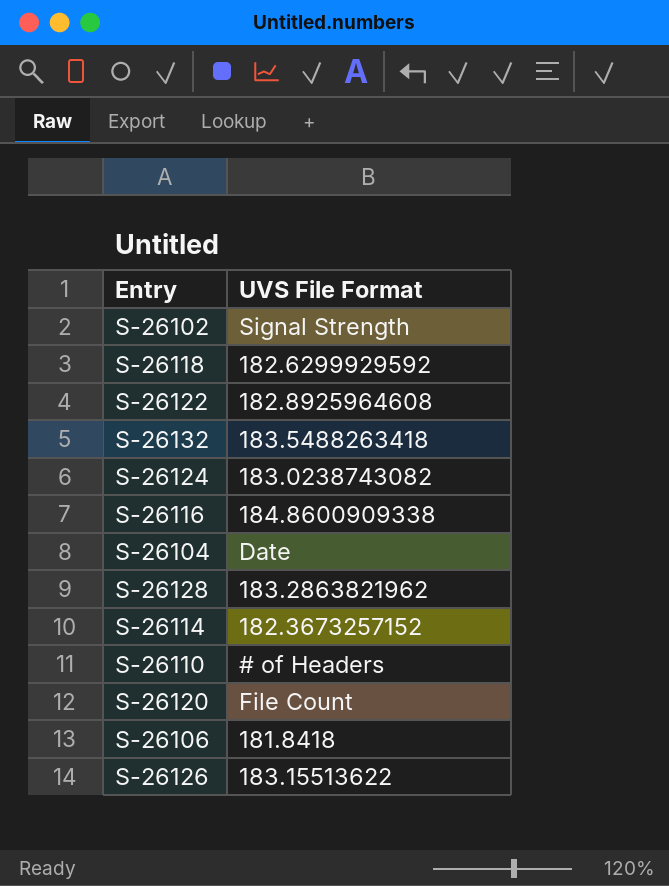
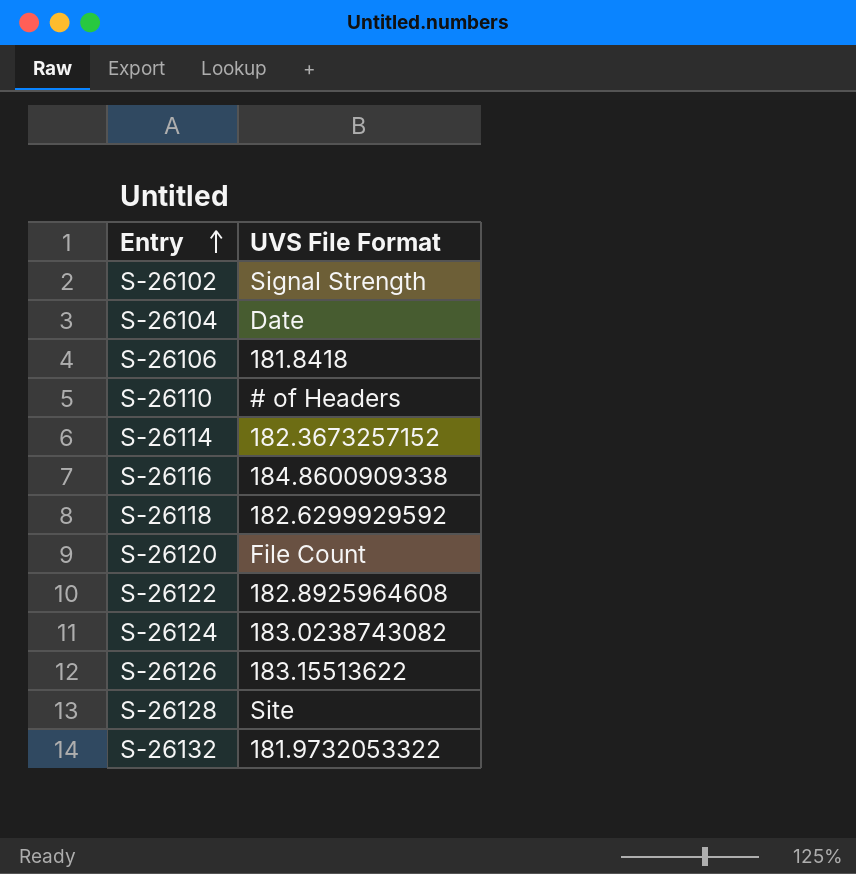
row order: none -> Entry ascending
S-26128 | UVS File Format: 183.2863821962 -> Site
S-26132 | UVS File Format: 183.5488263418 -> 181.9732053322

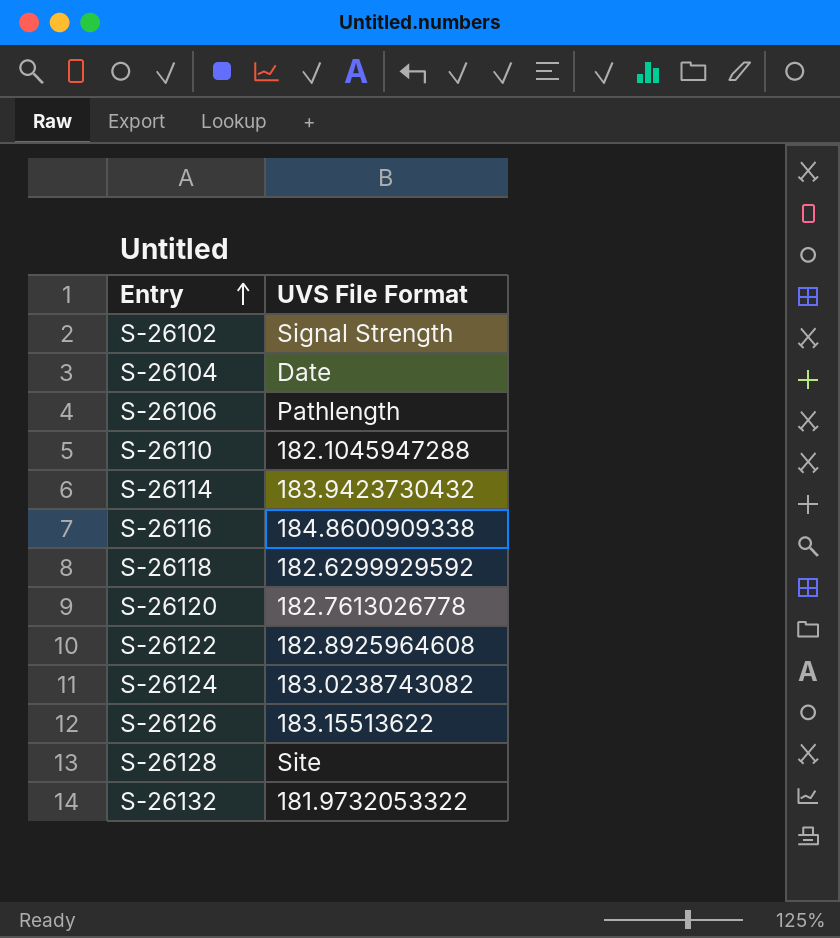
S-26106 | UVS File Format: 181.8418 -> Pathlength
S-26110 | UVS File Format: # of Headers -> 182.1045947288
S-26114 | UVS File Format: 182.3673257152 -> 183.9423730432
S-26120 | UVS File Format: File Count -> 182.7613026778

